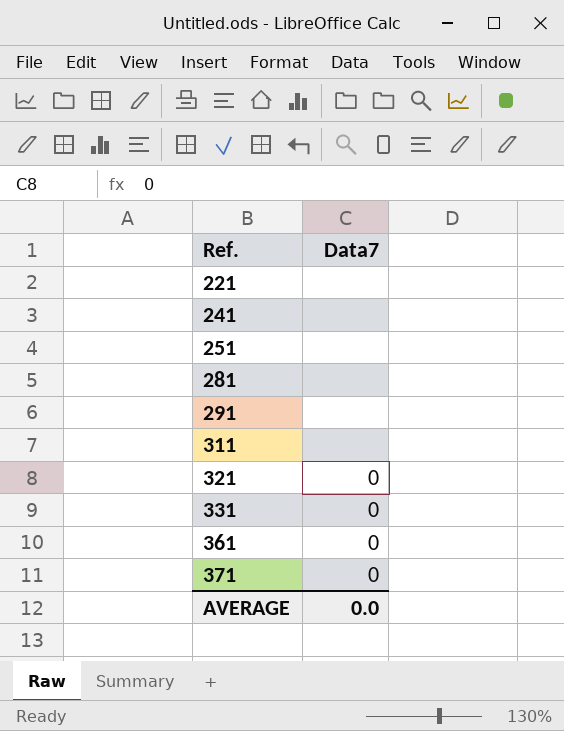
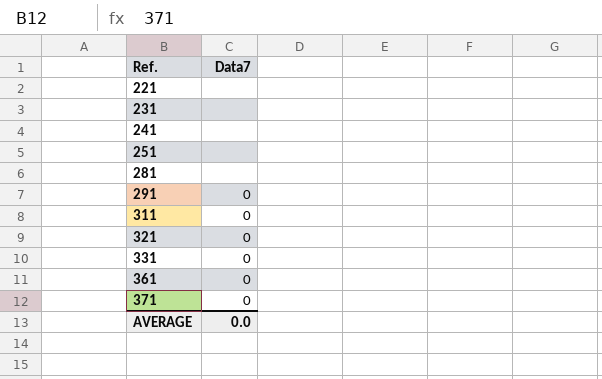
row 231: none -> none
291 | Data7: none -> 0
311 | Data7: none -> 0

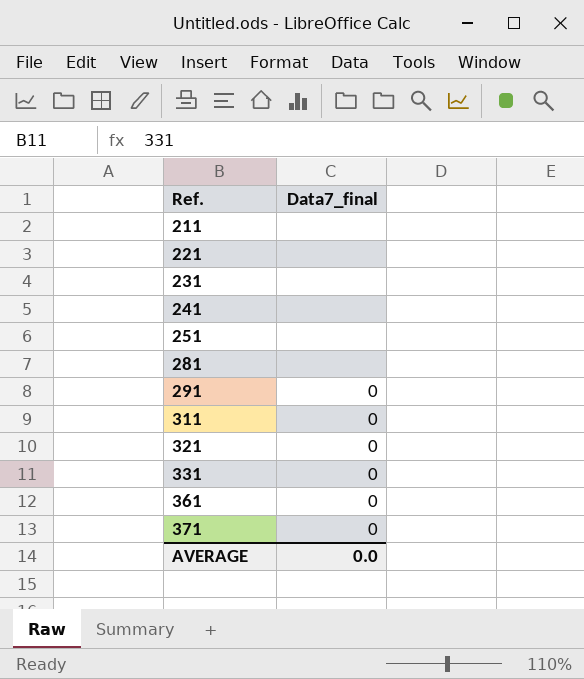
column name: Data7 -> Data7_final
row 211: none -> none

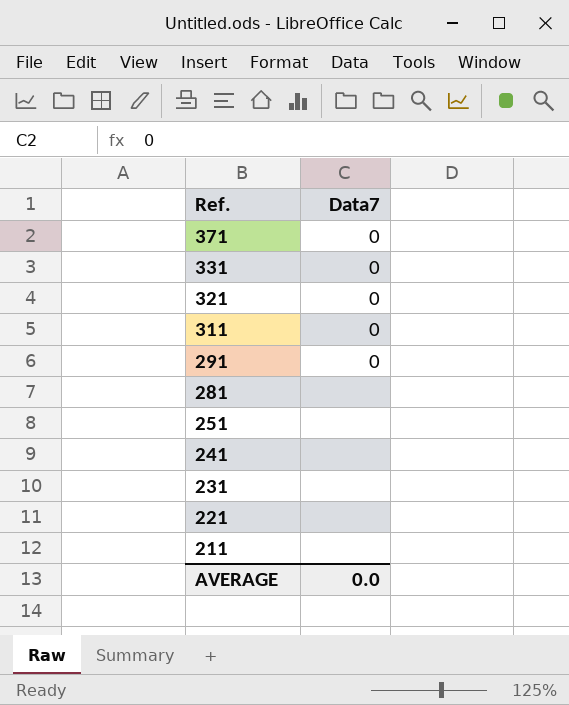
row order: Ref. ascending -> Ref. descending
column name: Data7_final -> Data7
row 361: 0 -> none

